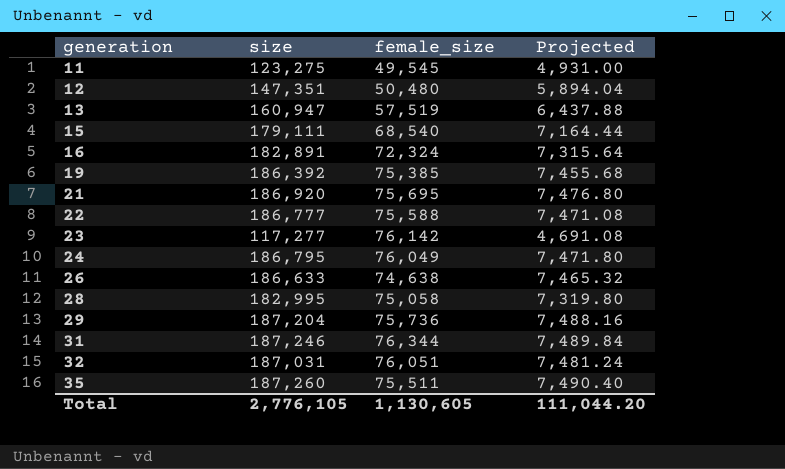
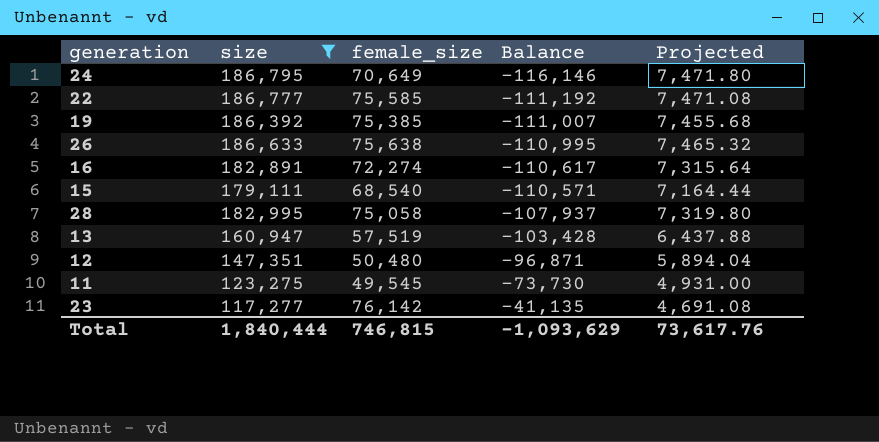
filter: none -> size <= 186,795
row order: generation ascending -> Balance ascending
column Balance | formula: none -> [female_size] - [size]
24 | female_size: 76,049 -> 70,649
22 | female_size: 75,588 -> 75,585
26 | female_size: 74,638 -> 75,638
16 | female_size: 72,324 -> 72,274
Total | size: 2,776,105 -> 1,840,444
Total | female_size: 1,130,605 -> 746,815
Total | Projected: 111,044.20 -> 73,617.76

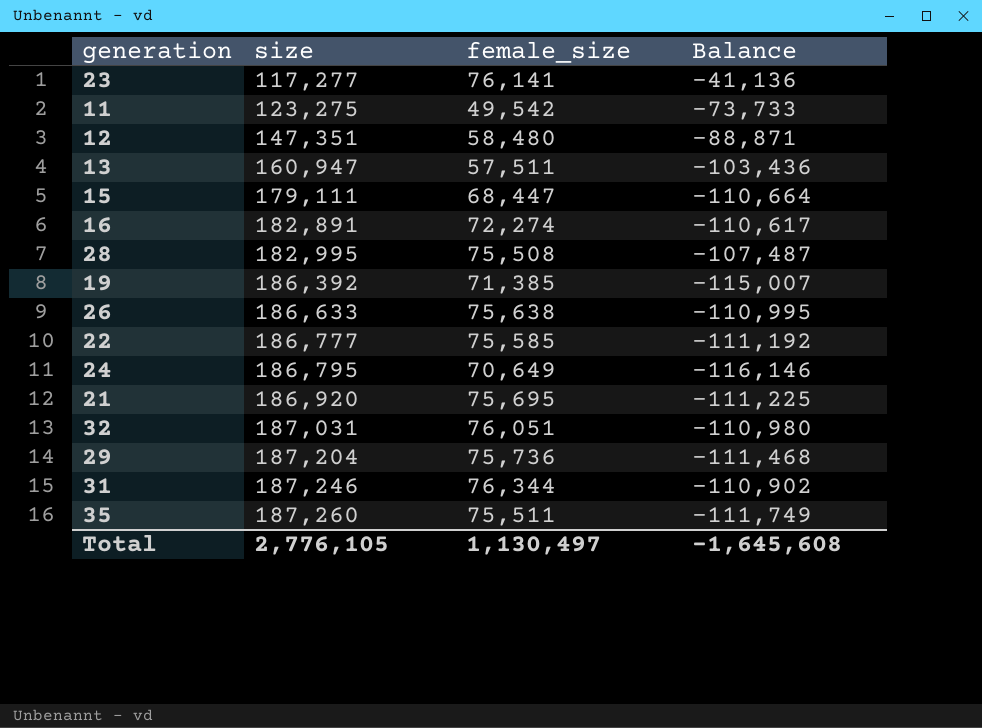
filter: size <= 186,795 -> none
row order: Balance ascending -> size ascending
column Projected | formula: [size] * 0.04 -> none
23 | female_size: 76,142 -> 76,141
23 | Balance: -41,135 -> -41,136
11 | female_size: 49,545 -> 49,542
11 | Balance: -73,730 -> -73,733
12 | female_size: 50,480 -> 58,480
12 | Balance: -96,871 -> -88,871
13 | female_size: 57,519 -> 57,511
13 | Balance: -103,428 -> -103,436
15 | female_size: 68,540 -> 68,447
15 | Balance: -110,571 -> -110,664
28 | female_size: 75,058 -> 75,508
28 | Balance: -107,937 -> -107,487
19 | female_size: 75,385 -> 71,385
19 | Balance: -111,007 -> -115,007
Total | size: 1,840,444 -> 2,776,105
Total | female_size: 746,815 -> 1,130,497
Total | Balance: -1,093,629 -> -1,645,608

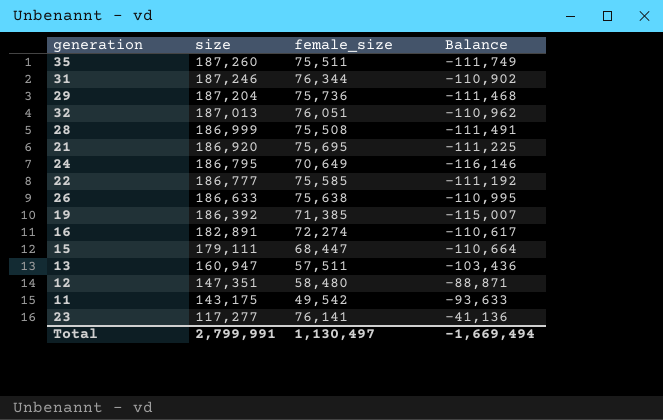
row order: size ascending -> size descending
32 | size: 187,031 -> 187,013
32 | Balance: -110,980 -> -110,962
28 | size: 182,995 -> 186,999
28 | Balance: -107,487 -> -111,491
11 | size: 123,275 -> 143,175
11 | Balance: -73,733 -> -93,633
Total | size: 2,776,105 -> 2,799,991
Total | Balance: -1,645,608 -> -1,669,494

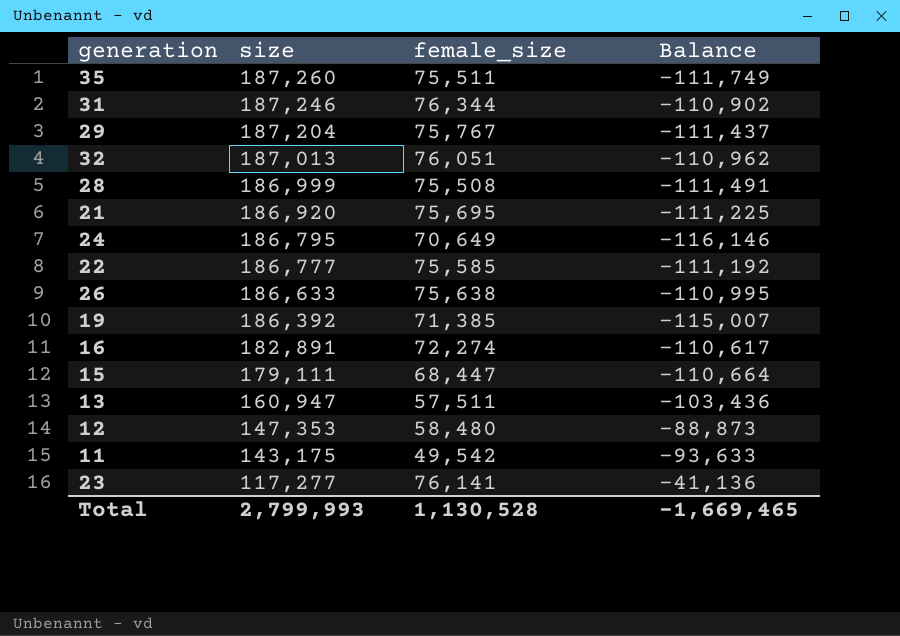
29 | female_size: 75,736 -> 75,767
29 | Balance: -111,468 -> -111,437
12 | size: 147,351 -> 147,353
12 | Balance: -88,871 -> -88,873
Total | size: 2,799,991 -> 2,799,993
Total | female_size: 1,130,497 -> 1,130,528
Total | Balance: -1,669,494 -> -1,669,465

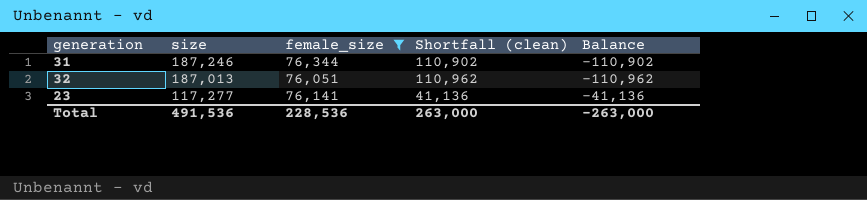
filter: none -> female_size >= 76,051
column Shortfall (clean) | formula: none -> [size] - [female_size]
Total | size: 2,799,993 -> 491,536
Total | female_size: 1,130,528 -> 228,536
Total | Balance: -1,669,465 -> -263,000

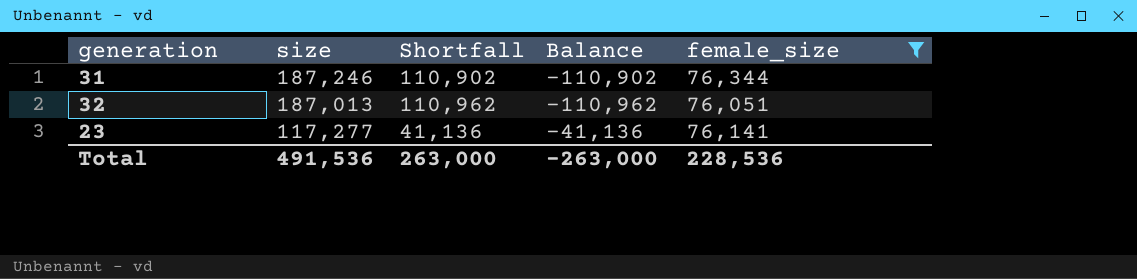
column name: Shortfall (clean) -> Shortfall
column female_size | position: 3 -> 5

